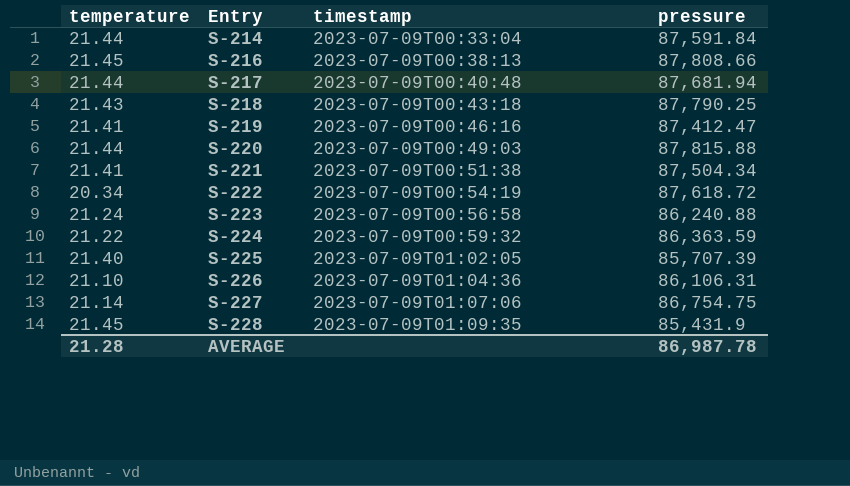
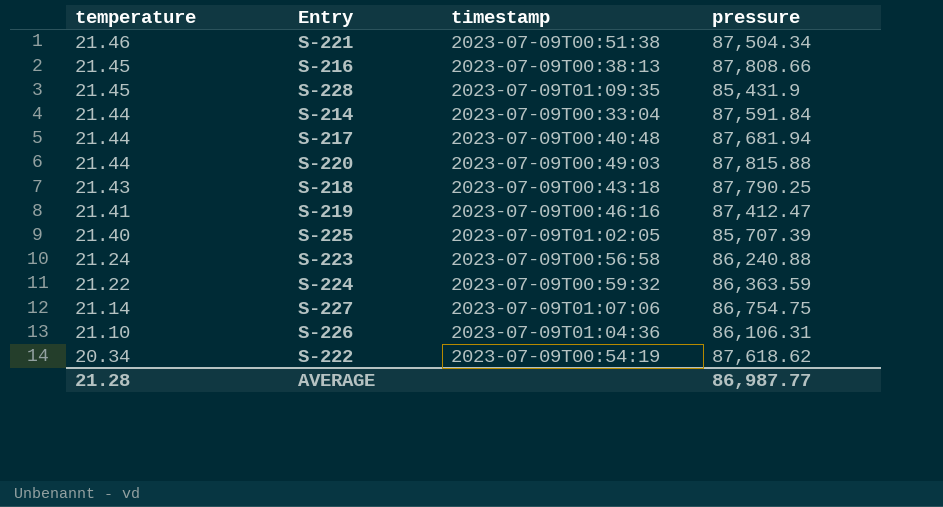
row order: Entry ascending -> temperature descending
S-221 | temperature: 21.41 -> 21.46
S-222 | pressure: 87,618.72 -> 87,618.62
AVERAGE | pressure: 86,987.78 -> 86,987.77

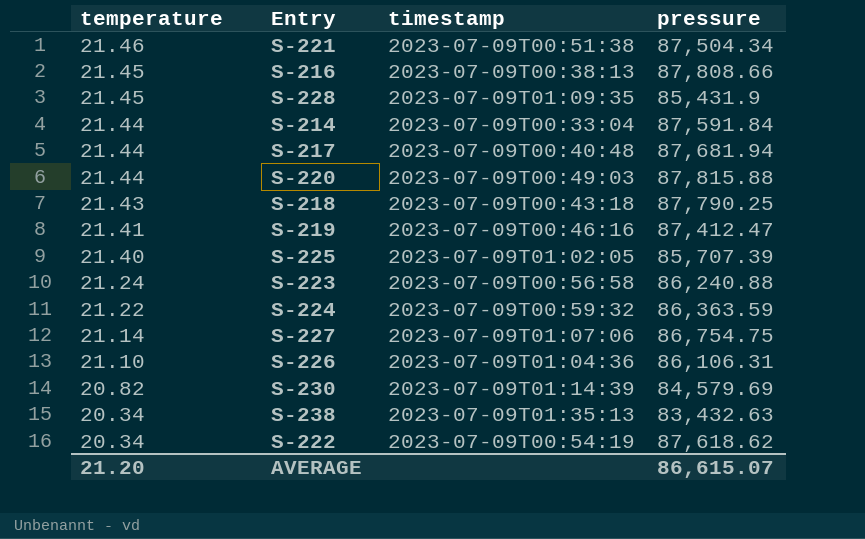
row S-230: none -> 20.82 | 2023-07-09T01:14:39 | 84,579.69
row S-238: none -> 20.34 | 2023-07-09T01:35:13 | 83,432.63
AVERAGE | temperature: 21.28 -> 21.20
AVERAGE | pressure: 86,987.77 -> 86,615.07

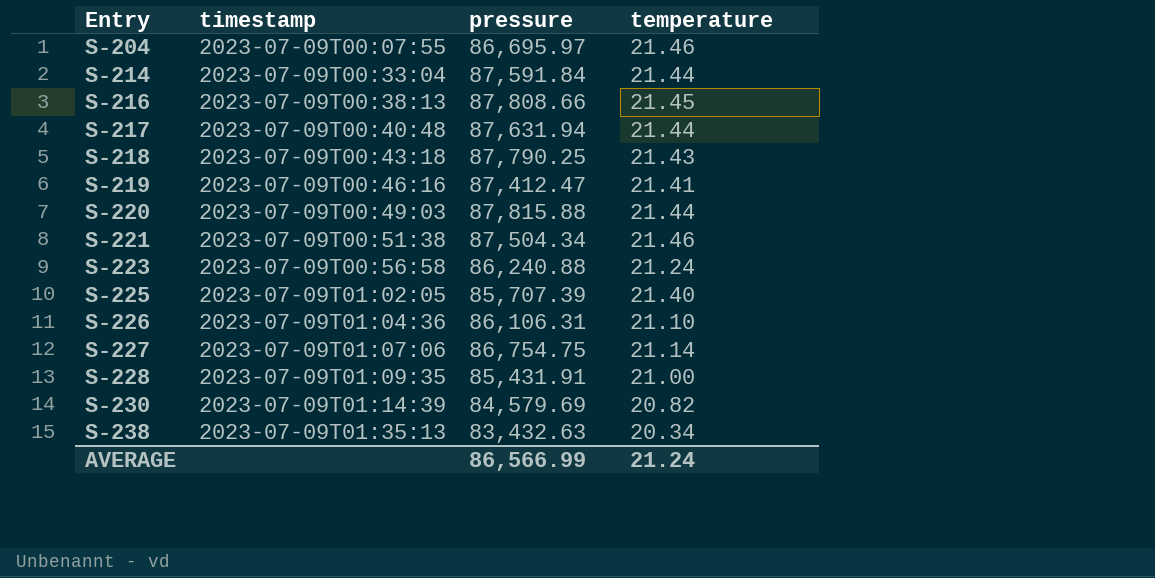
row order: temperature descending -> Entry ascending
column temperature | position: 1 -> 4
row S-224: 21.22 | 2023-07-09T00:59:32 | 86,363.59 -> none
row S-222: 20.34 | 2023-07-09T00:54:19 | 87,618.62 -> none
row S-204: none -> 2023-07-09T00:07:55 | 86,695.97 | 21.46
S-217 | pressure: 87,681.94 -> 87,631.94
S-228 | pressure: 85,431.9 -> 85,431.91
S-228 | temperature: 21.45 -> 21.00
AVERAGE | pressure: 86,615.07 -> 86,566.99
AVERAGE | temperature: 21.20 -> 21.24

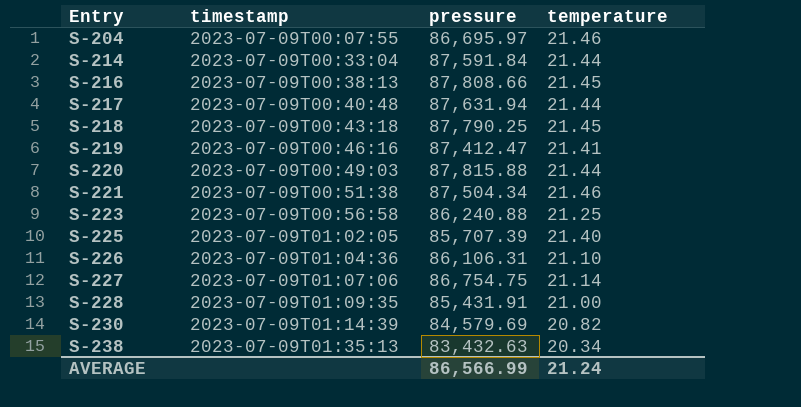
S-218 | temperature: 21.43 -> 21.45
S-223 | temperature: 21.24 -> 21.25

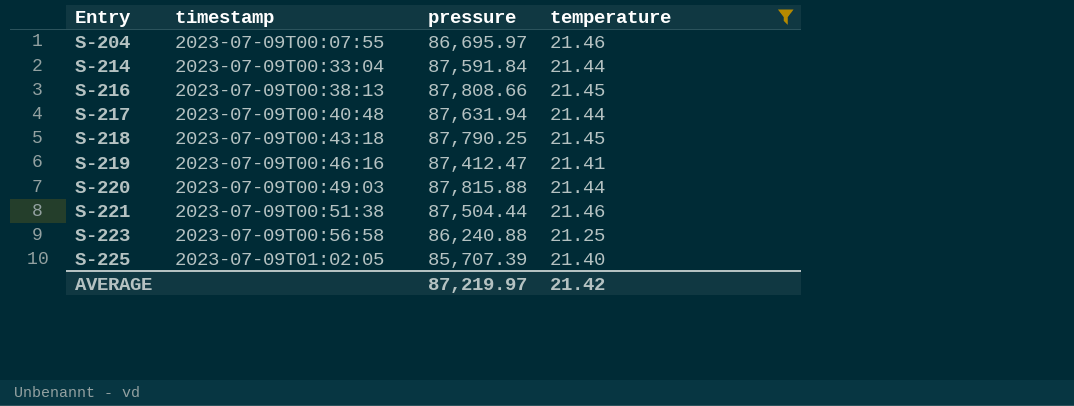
filter: none -> temperature >= 21.25
S-221 | pressure: 87,504.34 -> 87,504.44
AVERAGE | pressure: 86,566.99 -> 87,219.97
AVERAGE | temperature: 21.24 -> 21.42

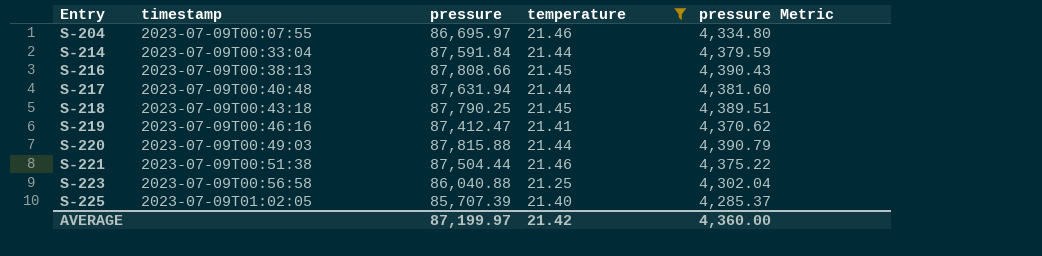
column pressure Metric | formula: none -> [pressure] * 0.05
S-223 | pressure: 86,240.88 -> 86,040.88
AVERAGE | pressure: 87,219.97 -> 87,199.97

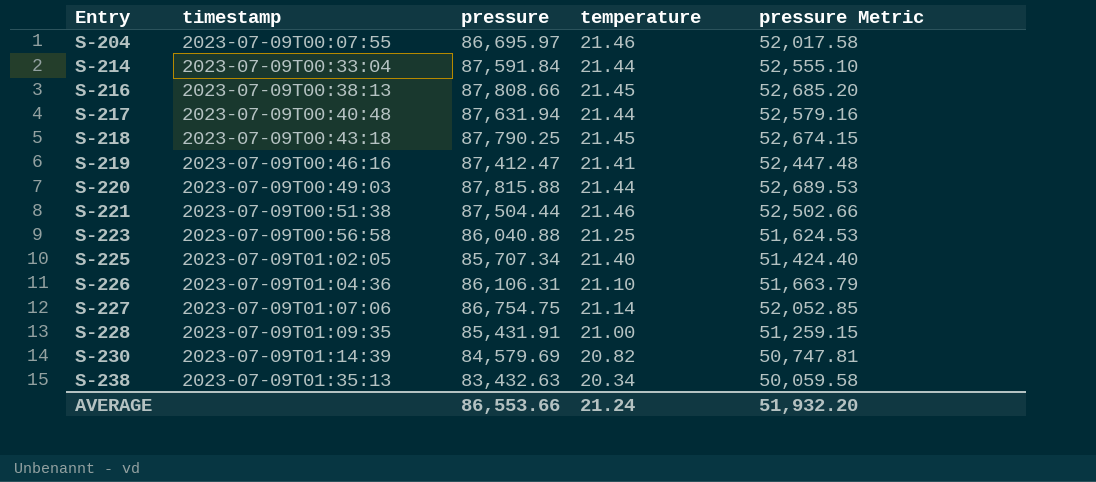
filter: temperature >= 21.25 -> none
column pressure Metric | formula: [pressure] * 0.05 -> [pressure] * 0.6
S-225 | pressure: 85,707.39 -> 85,707.34
AVERAGE | pressure: 87,199.97 -> 86,553.66
AVERAGE | temperature: 21.42 -> 21.24
AVERAGE | pressure Metric: 4,360.00 -> 51,932.20

